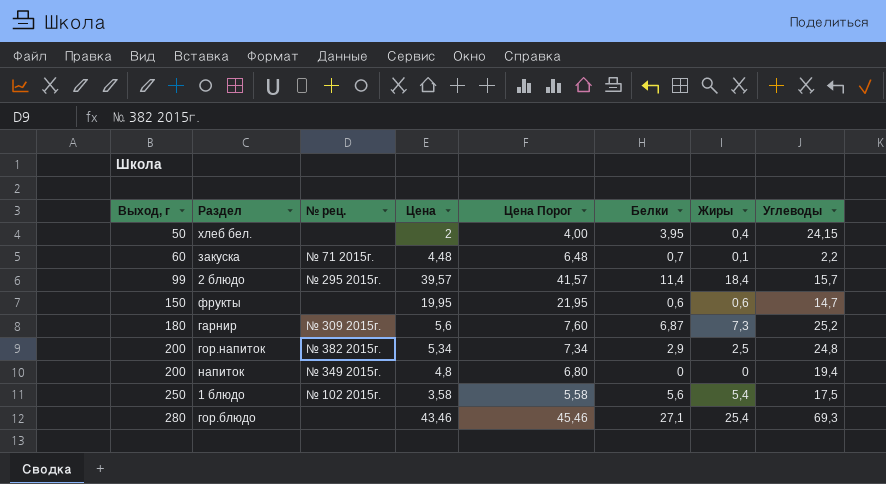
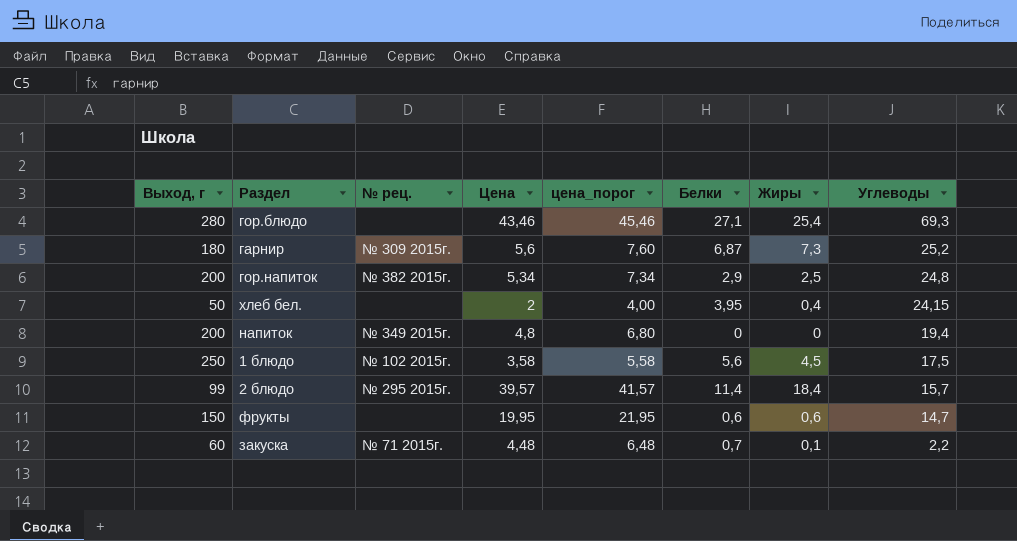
row order: Выход, г ascending -> Углеводы descending
column name: Цена Порог -> цена_порог
1 блюдо | Жиры: 5,4 -> 4,5

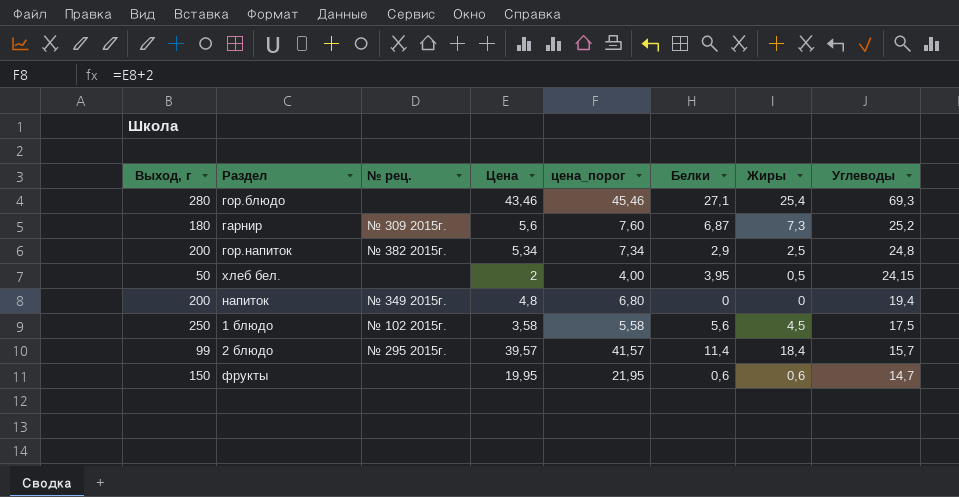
row закуска: 60 | № 71 2015г. | 4,48 | 6,48 | 0,7 | 0,1 | 2,2 -> none
хлеб бел. | Жиры: 0,4 -> 0,5

